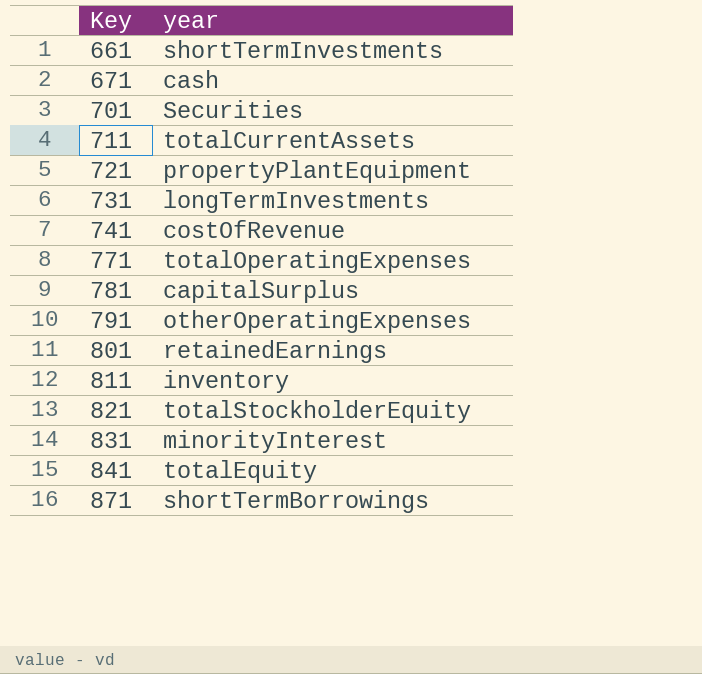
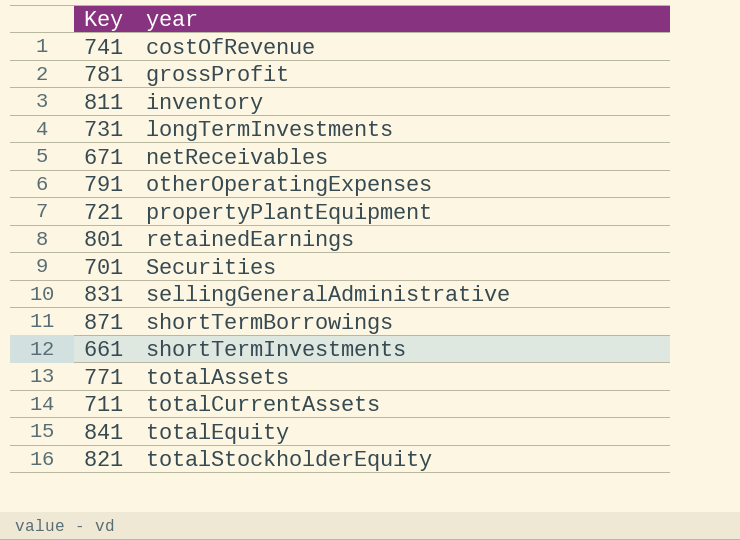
row order: Key ascending -> year ascending
781 | year: capitalSurplus -> grossProfit
671 | year: cash -> netReceivables
831 | year: minorityInterest -> sellingGeneralAdministrative
771 | year: totalOperatingExpenses -> totalAssets

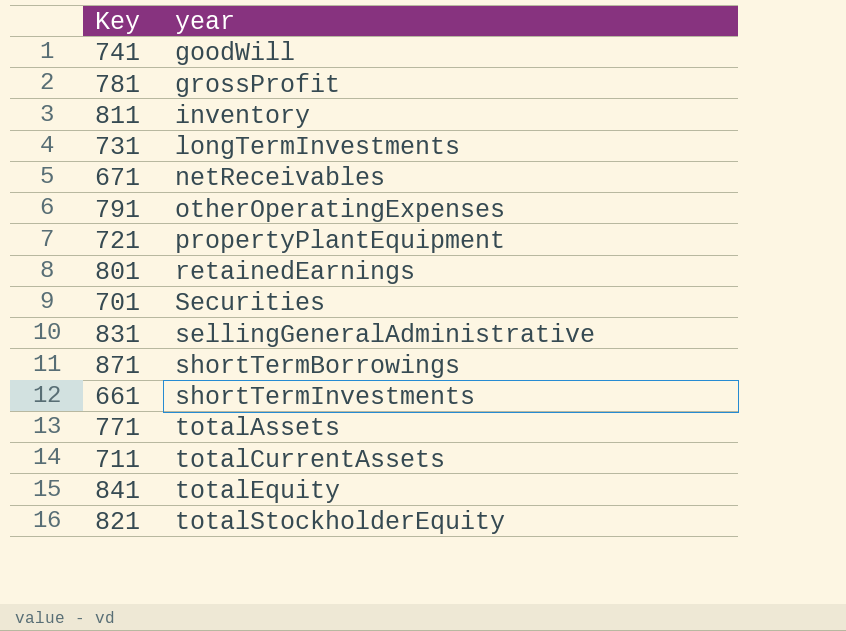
741 | year: costOfRevenue -> goodWill

